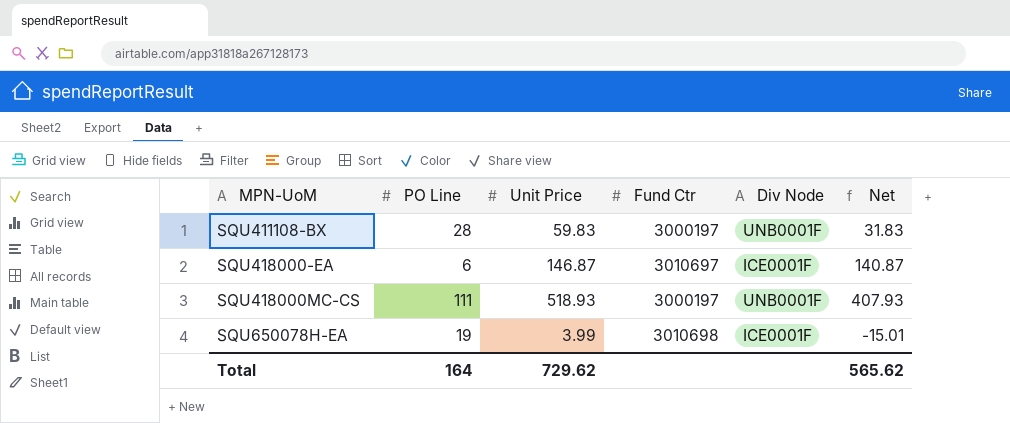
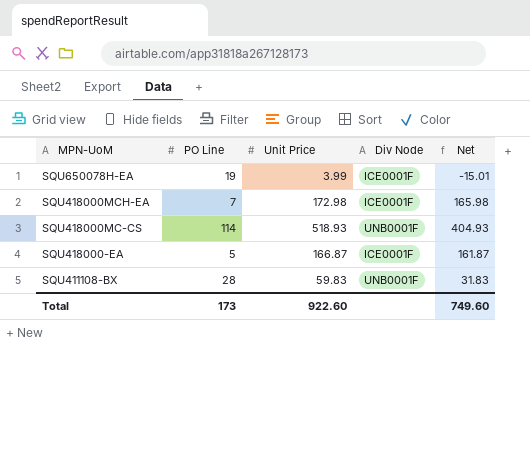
row order: MPN-UoM ascending -> MPN-UoM descending
column Fund Ctr | position: 4 -> none
row SQU418000MCH-EA: none -> 7 | 172.98 | ICE0001F | 165.98
SQU418000MC-CS | PO Line: 111 -> 114
SQU418000MC-CS | Net: 407.93 -> 404.93
SQU418000-EA | PO Line: 6 -> 5
SQU418000-EA | Unit Price: 146.87 -> 166.87
SQU418000-EA | Net: 140.87 -> 161.87
Total | PO Line: 164 -> 173
Total | Unit Price: 729.62 -> 922.60
Total | Net: 565.62 -> 749.60

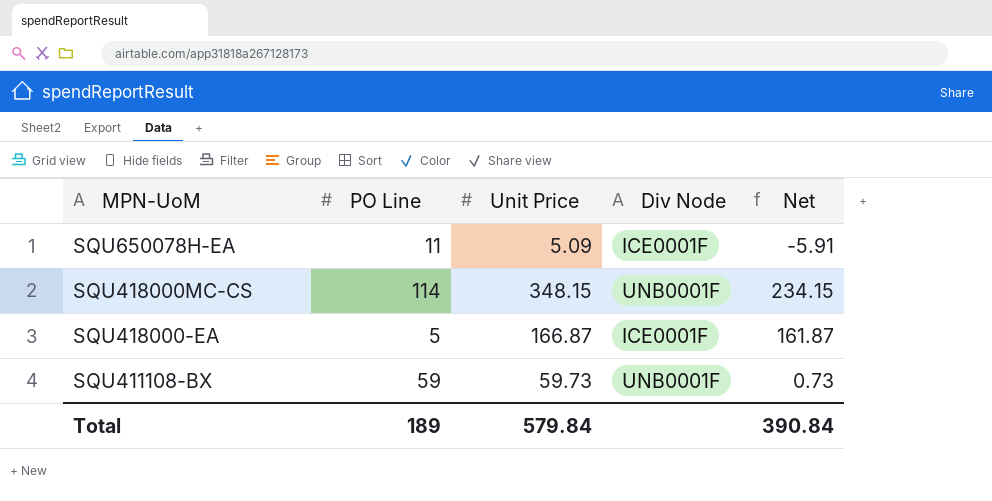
row SQU418000MCH-EA: 7 | 172.98 | ICE0001F | 165.98 -> none
SQU650078H-EA | PO Line: 19 -> 11
SQU650078H-EA | Unit Price: 3.99 -> 5.09
SQU650078H-EA | Net: -15.01 -> -5.91
SQU418000MC-CS | Unit Price: 518.93 -> 348.15
SQU418000MC-CS | Net: 404.93 -> 234.15
SQU411108-BX | PO Line: 28 -> 59
SQU411108-BX | Unit Price: 59.83 -> 59.73
SQU411108-BX | Net: 31.83 -> 0.73
Total | PO Line: 173 -> 189
Total | Unit Price: 922.60 -> 579.84
Total | Net: 749.60 -> 390.84

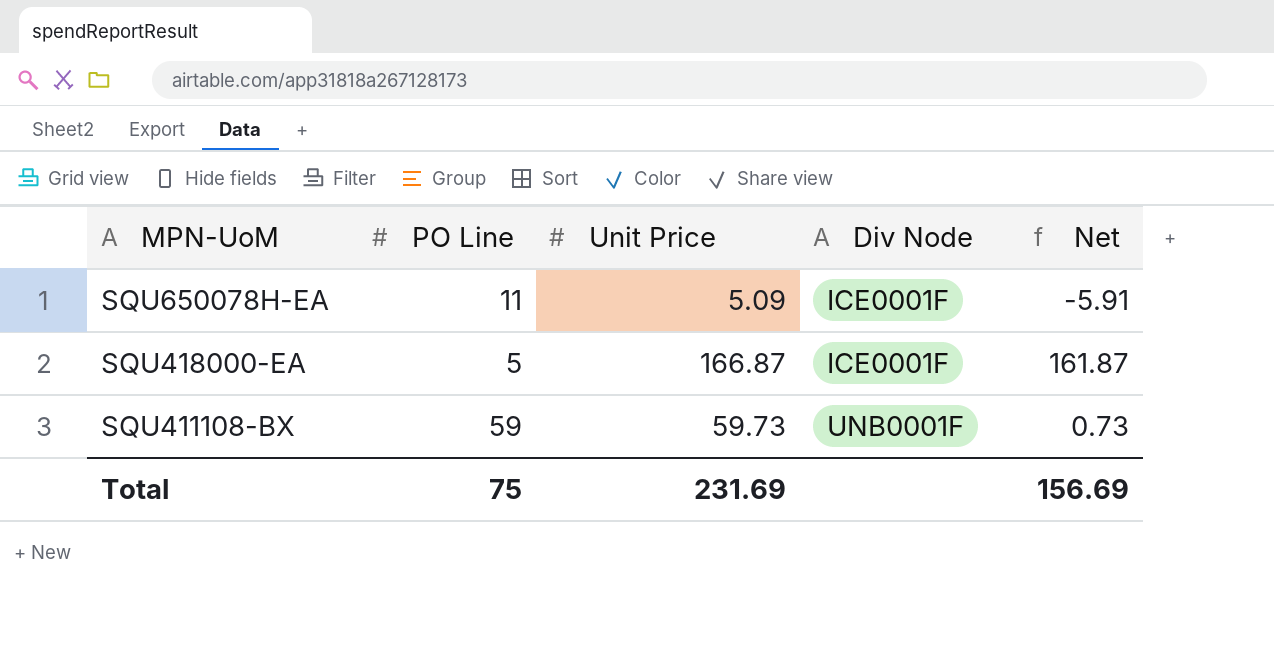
row SQU418000MC-CS: 114 | 348.15 | UNB0001F | 234.15 -> none
Total | PO Line: 189 -> 75
Total | Unit Price: 579.84 -> 231.69
Total | Net: 390.84 -> 156.69

